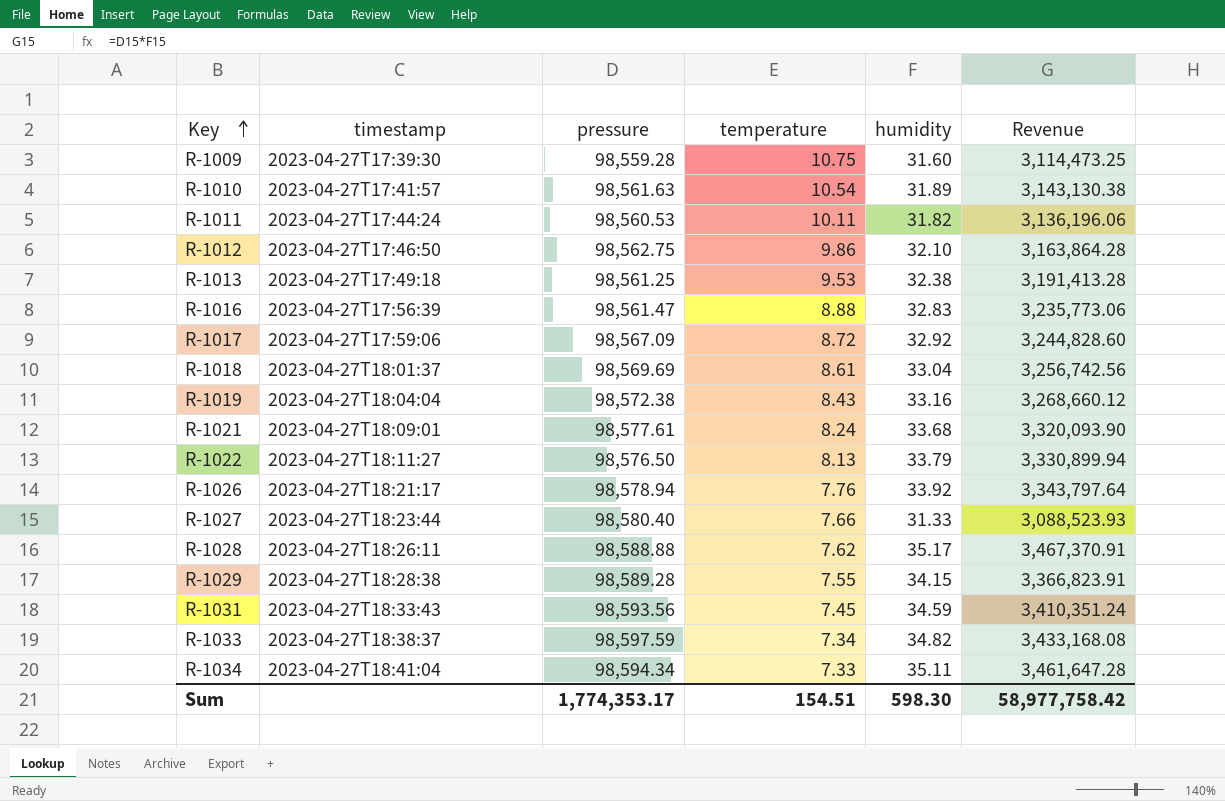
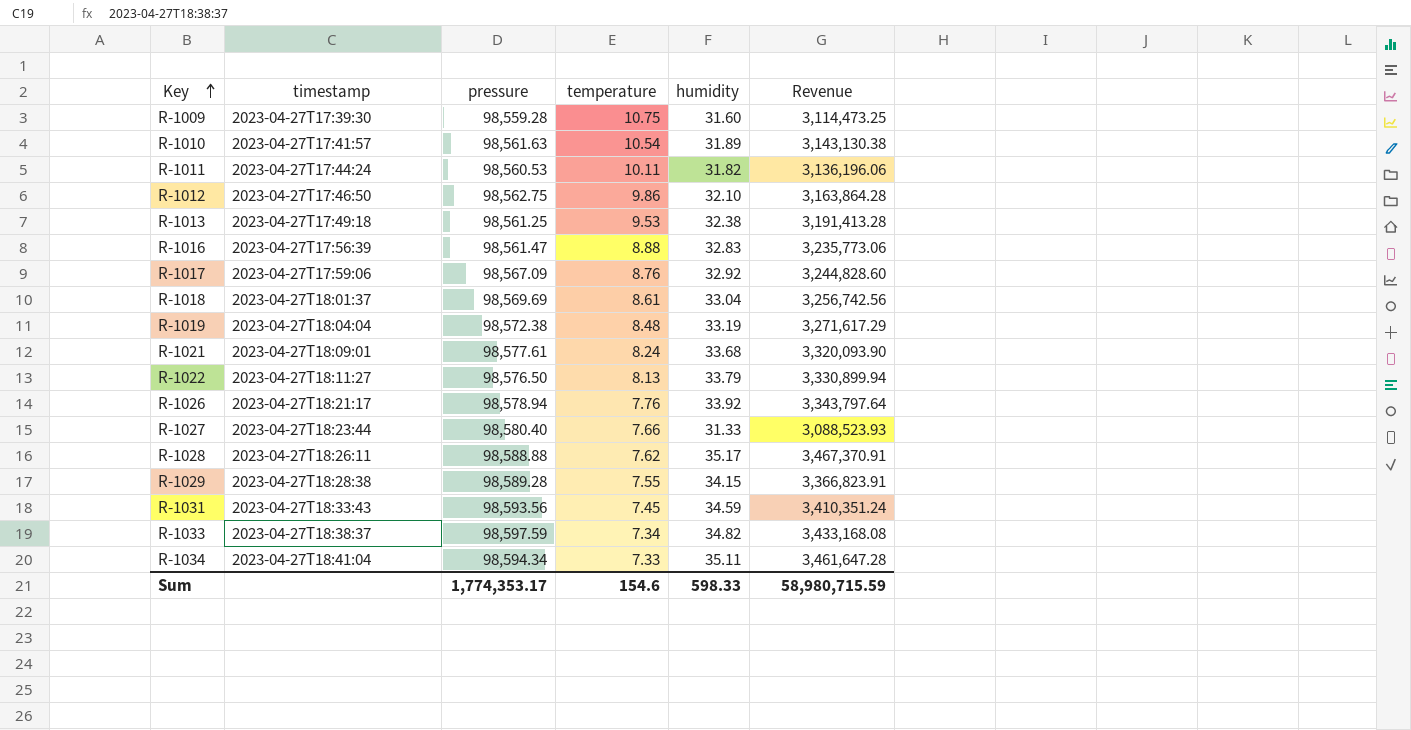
R-1017 | temperature: 8.72 -> 8.76
R-1019 | temperature: 8.43 -> 8.48
R-1019 | humidity: 33.16 -> 33.19
R-1019 | Revenue: 3,268,660.12 -> 3,271,617.29
Sum | temperature: 154.51 -> 154.6
Sum | humidity: 598.30 -> 598.33
Sum | Revenue: 58,977,758.42 -> 58,980,715.59

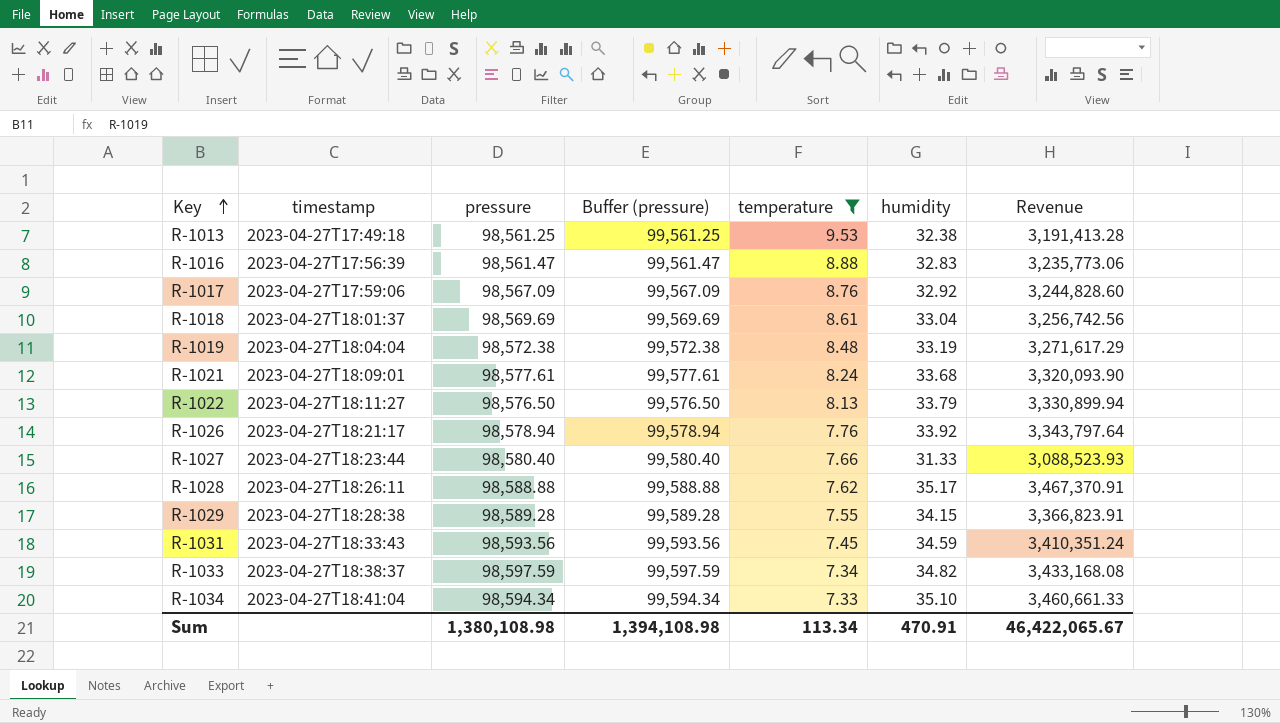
filter: none -> temperature <= 9.53
column Buffer (pressure) | formula: none -> [pressure] + 1000
R-1034 | humidity: 35.11 -> 35.10
R-1034 | Revenue: 3,461,647.28 -> 3,460,661.33
Sum | pressure: 1,774,353.17 -> 1,380,108.98
Sum | temperature: 154.6 -> 113.34
Sum | humidity: 598.33 -> 470.91
Sum | Revenue: 58,980,715.59 -> 46,422,065.67

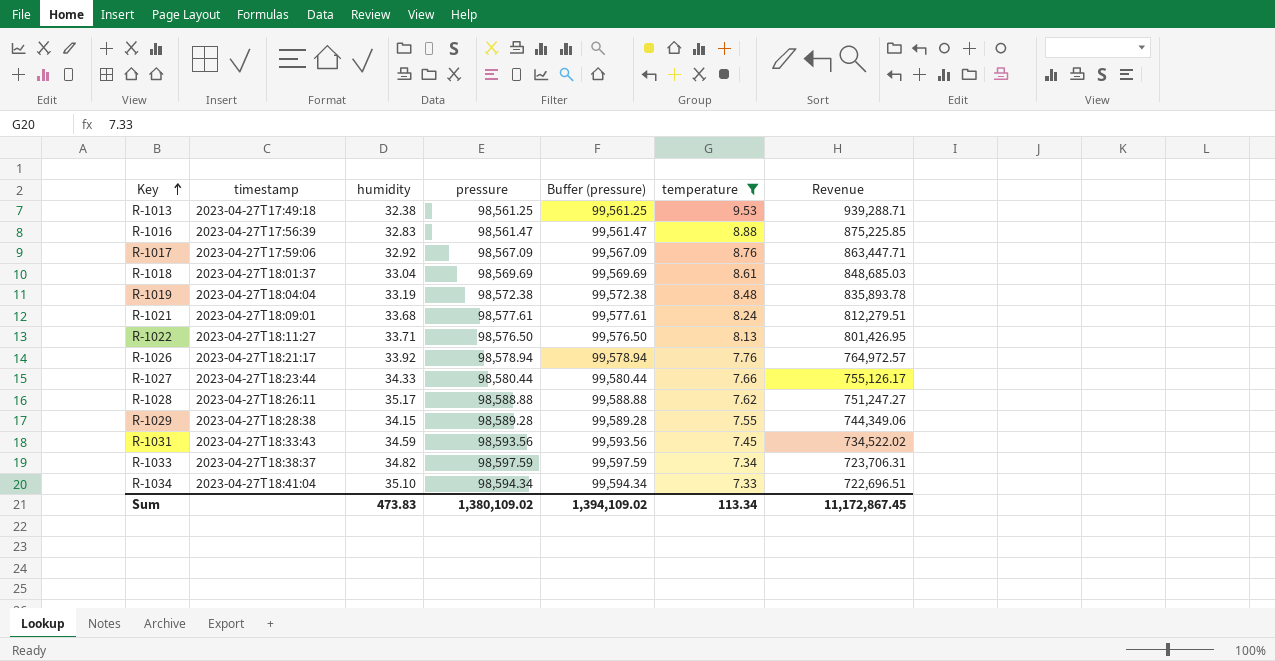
column humidity | position: 6 -> 3
column Revenue | formula: [pressure] * [humidity] -> [pressure] * [temperature]
R-1022 | humidity: 33.79 -> 33.71
R-1027 | humidity: 31.33 -> 34.33
R-1027 | pressure: 98,580.40 -> 98,580.44
R-1027 | Buffer (pressure): 99,580.40 -> 99,580.44
Sum | humidity: 470.91 -> 473.83
Sum | pressure: 1,380,108.98 -> 1,380,109.02
Sum | Buffer (pressure): 1,394,108.98 -> 1,394,109.02
Sum | Revenue: 46,422,065.67 -> 11,172,867.45

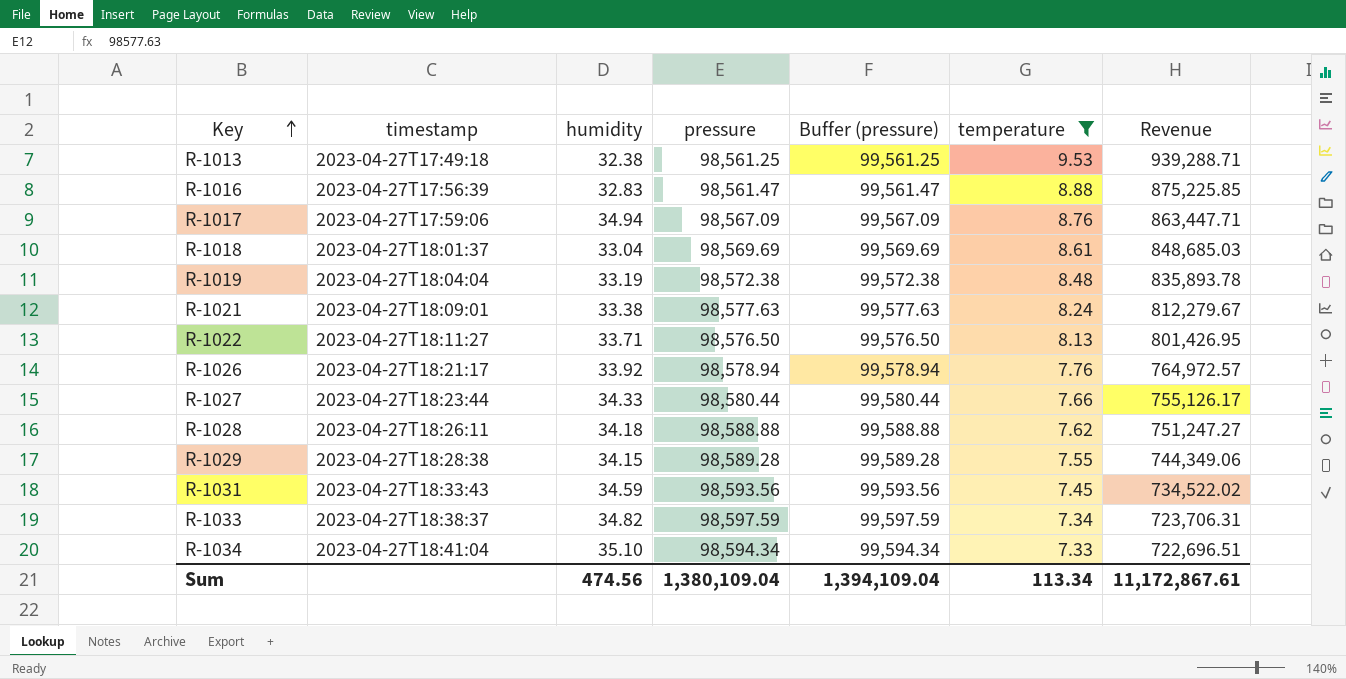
R-1017 | humidity: 32.92 -> 34.94
R-1021 | humidity: 33.68 -> 33.38
R-1021 | pressure: 98,577.61 -> 98,577.63
R-1021 | Buffer (pressure): 99,577.61 -> 99,577.63
R-1021 | Revenue: 812,279.51 -> 812,279.67
R-1028 | humidity: 35.17 -> 34.18
Sum | humidity: 473.83 -> 474.56
Sum | pressure: 1,380,109.02 -> 1,380,109.04
Sum | Buffer (pressure): 1,394,109.02 -> 1,394,109.04
Sum | Revenue: 11,172,867.45 -> 11,172,867.61

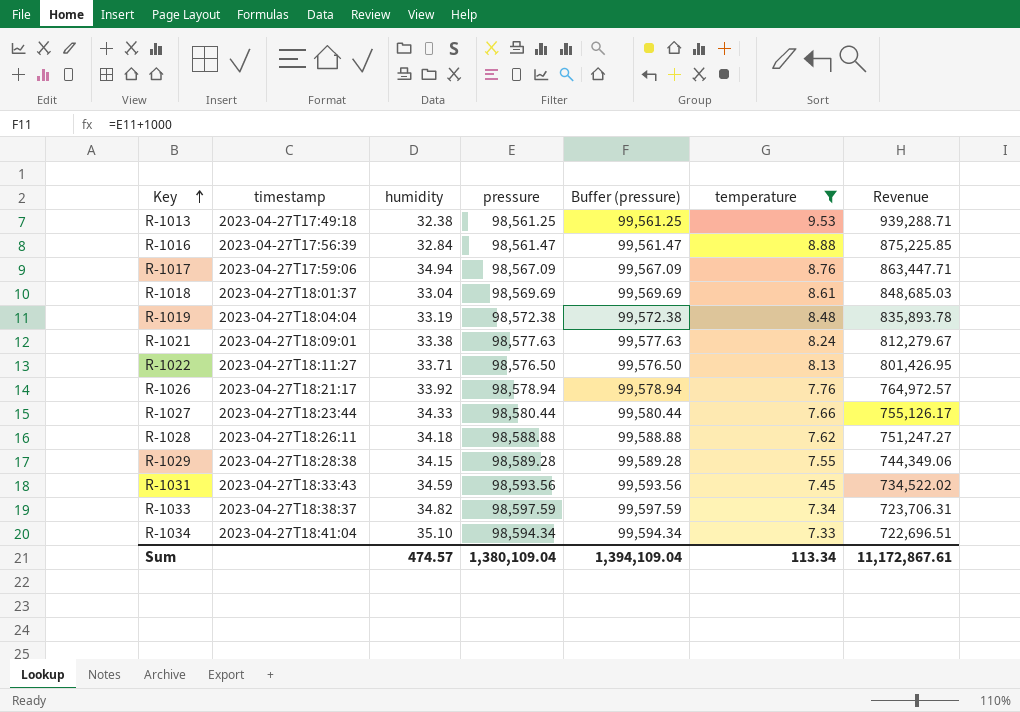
R-1016 | humidity: 32.83 -> 32.84
Sum | humidity: 474.56 -> 474.57

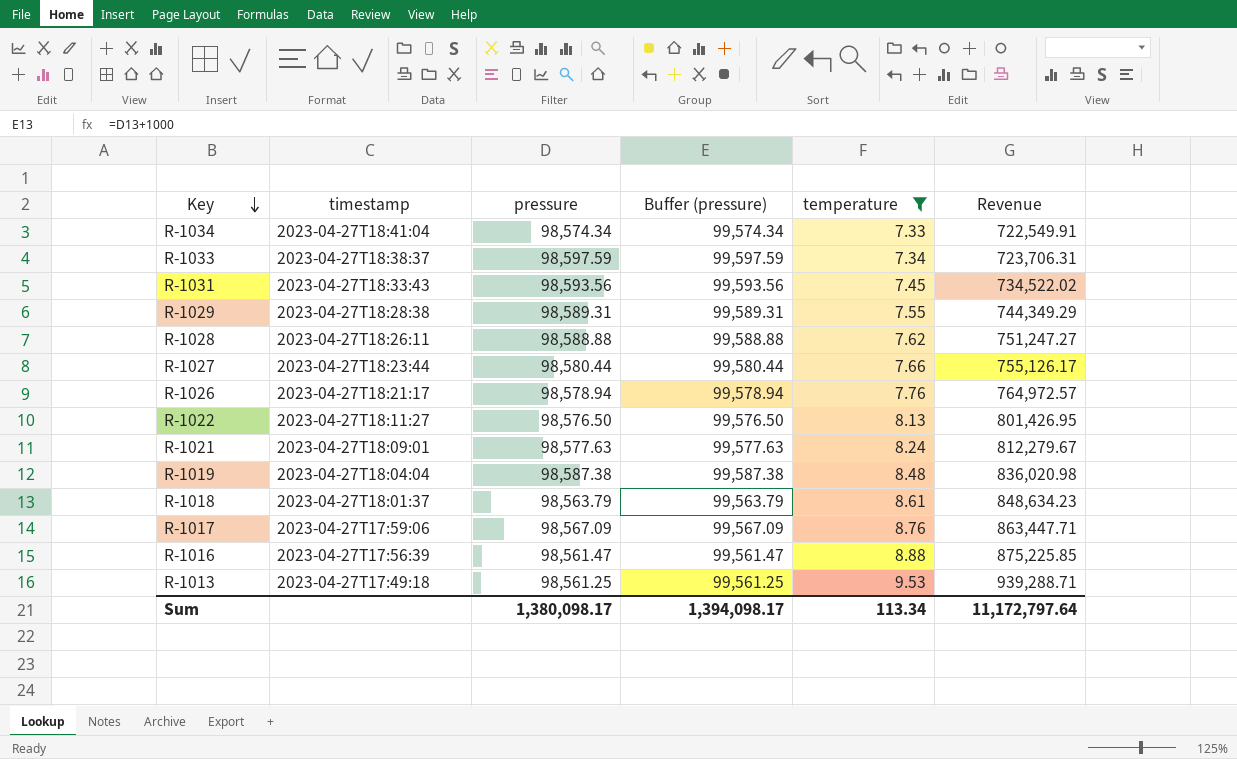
row order: Key ascending -> Key descending
column humidity | position: 3 -> none
R-1034 | pressure: 98,594.34 -> 98,574.34
R-1034 | Buffer (pressure): 99,594.34 -> 99,574.34
R-1034 | Revenue: 722,696.51 -> 722,549.91
R-1029 | pressure: 98,589.28 -> 98,589.31
R-1029 | Buffer (pressure): 99,589.28 -> 99,589.31
R-1029 | Revenue: 744,349.06 -> 744,349.29
R-1019 | pressure: 98,572.38 -> 98,587.38
R-1019 | Buffer (pressure): 99,572.38 -> 99,587.38
R-1019 | Revenue: 835,893.78 -> 836,020.98
R-1018 | pressure: 98,569.69 -> 98,563.79
R-1018 | Buffer (pressure): 99,569.69 -> 99,563.79
R-1018 | Revenue: 848,685.03 -> 848,634.23
Sum | pressure: 1,380,109.04 -> 1,380,098.17
Sum | Buffer (pressure): 1,394,109.04 -> 1,394,098.17
Sum | Revenue: 11,172,867.61 -> 11,172,797.64

